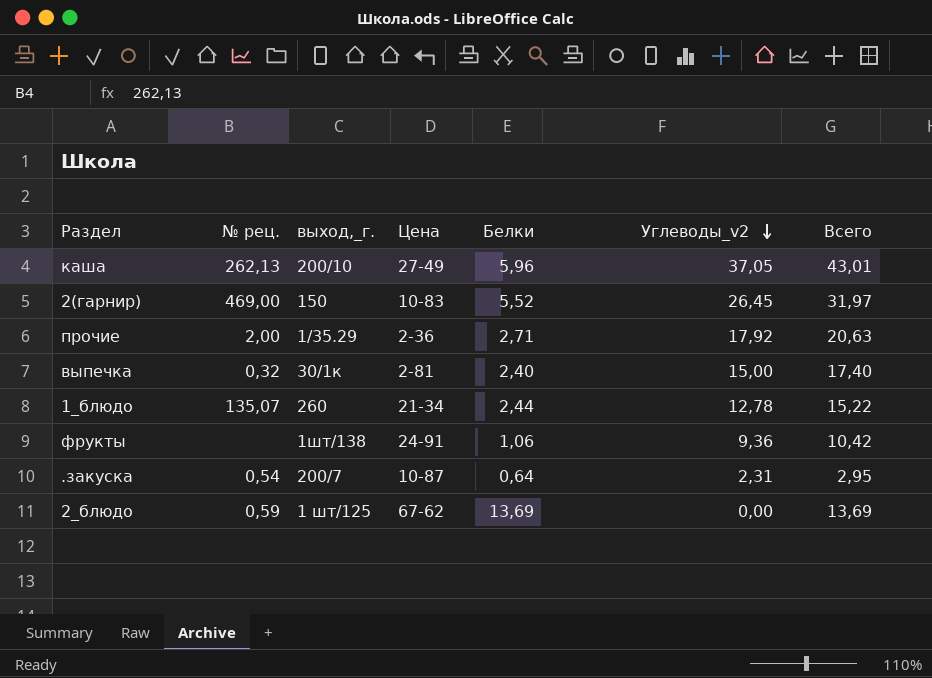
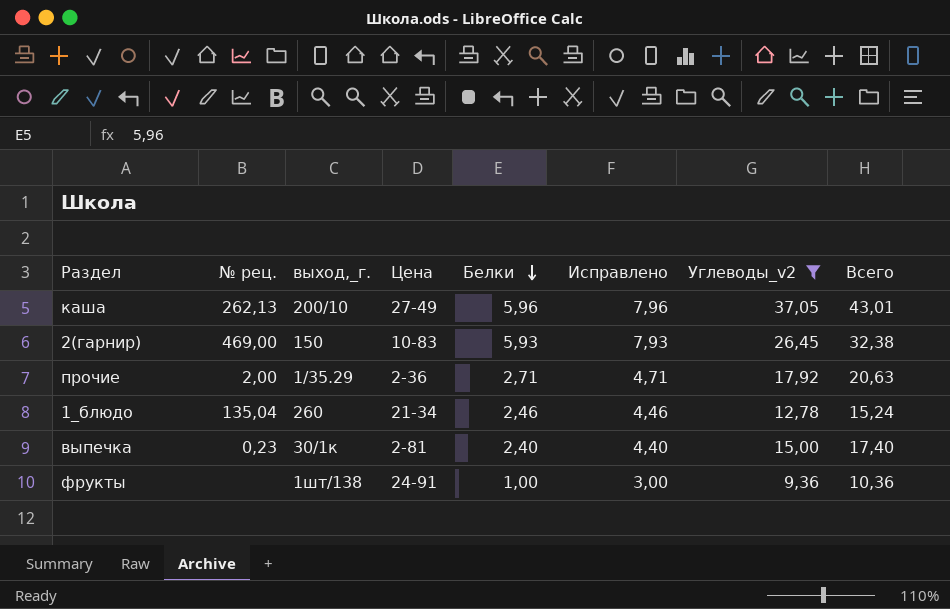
filter: none -> Углеводы_v2 >= 9,36
row order: Углеводы_v2 descending -> Белки descending
column Исправлено | formula: none -> [Белки] + 2
2(гарнир) | Белки: 5,52 -> 5,93
2(гарнир) | Всего: 31,97 -> 32,38
1_блюдо | № рец.: 135,07 -> 135,04
1_блюдо | Белки: 2,44 -> 2,46
1_блюдо | Всего: 15,22 -> 15,24
выпечка | № рец.: 0,32 -> 0,23
фрукты | Белки: 1,06 -> 1,00
фрукты | Всего: 10,42 -> 10,36

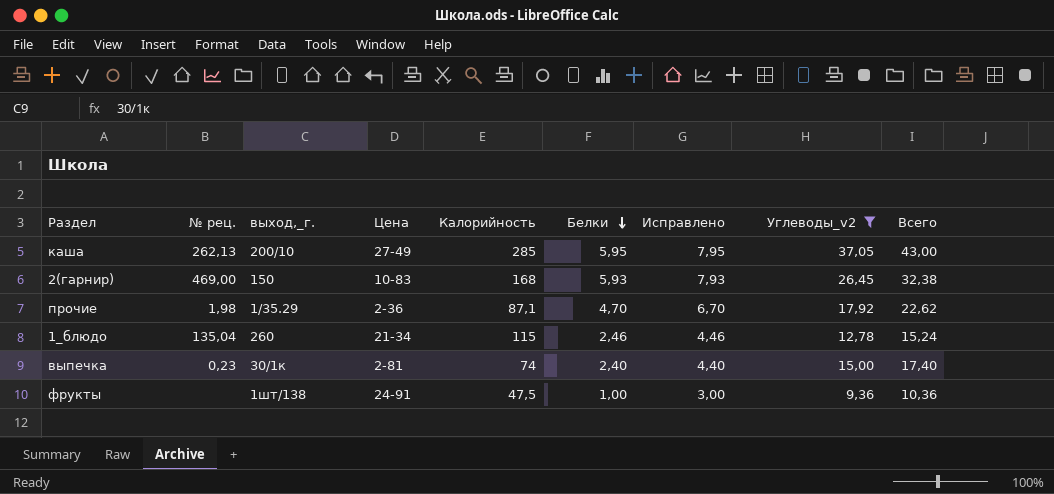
column Калорийность | position: none -> 5
каша | Белки: 5,96 -> 5,95
каша | Исправлено: 7,96 -> 7,95
каша | Всего: 43,01 -> 43,00
прочие | № рец.: 2,00 -> 1,98
прочие | Белки: 2,71 -> 4,70
прочие | Исправлено: 4,71 -> 6,70
прочие | Всего: 20,63 -> 22,62

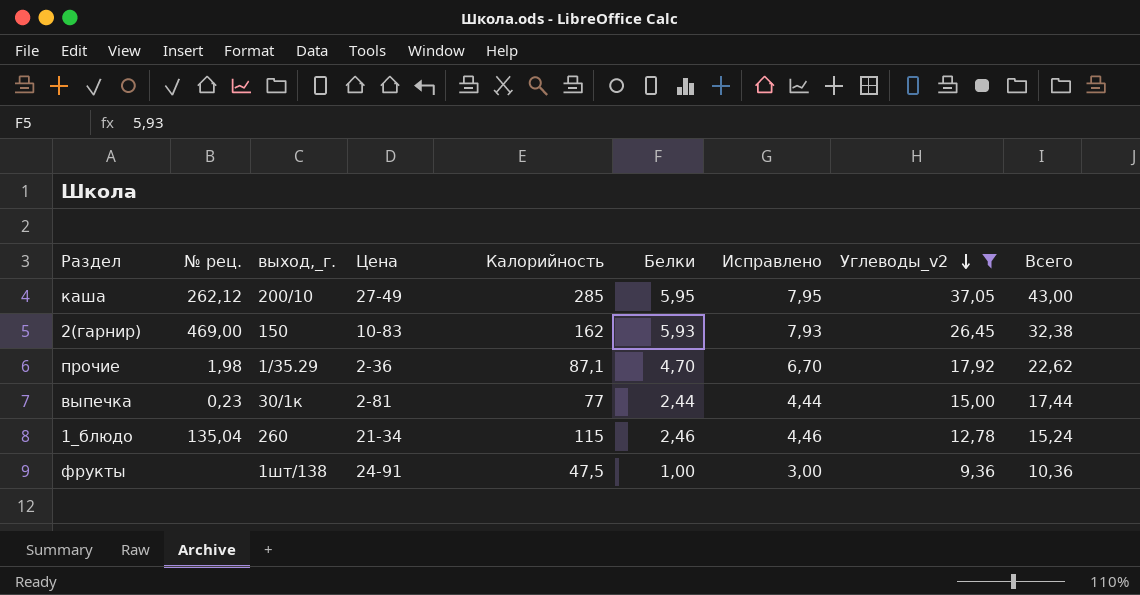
row order: Белки descending -> Углеводы_v2 descending
каша | № рец.: 262,13 -> 262,12
2(гарнир) | Калорийность: 168 -> 162
выпечка | Калорийность: 74 -> 77
выпечка | Белки: 2,40 -> 2,44
выпечка | Исправлено: 4,40 -> 4,44
выпечка | Всего: 17,40 -> 17,44

